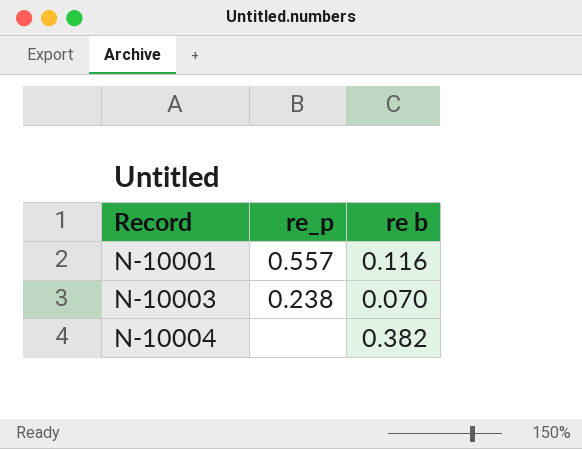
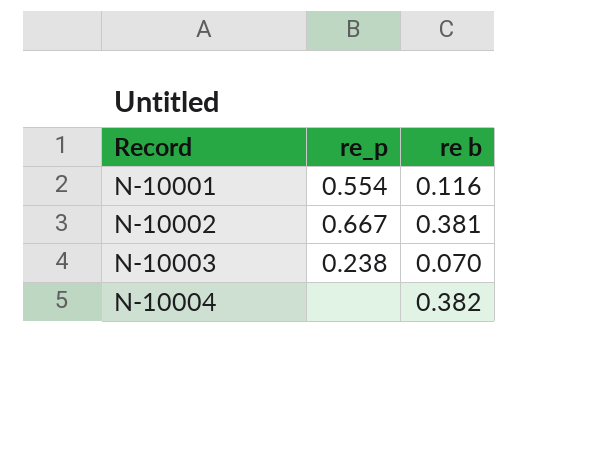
N-10001 | re_p: 0.557 -> 0.554
row N-10002: none -> 0.667 | 0.381

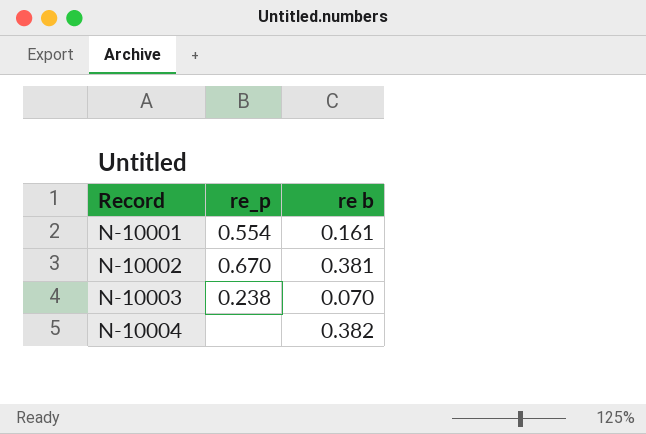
N-10001 | re b: 0.116 -> 0.161
N-10002 | re_p: 0.667 -> 0.670

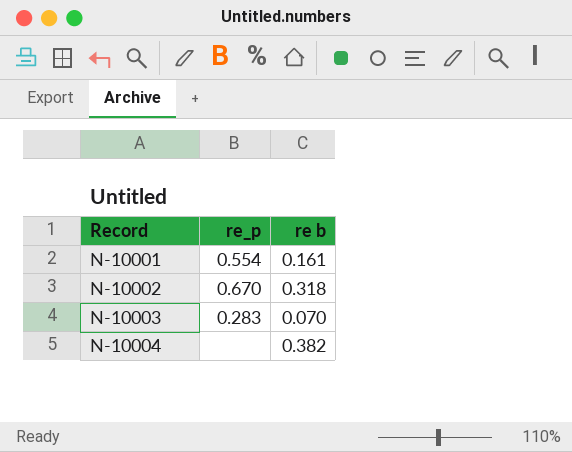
N-10002 | re b: 0.381 -> 0.318
N-10003 | re_p: 0.238 -> 0.283

